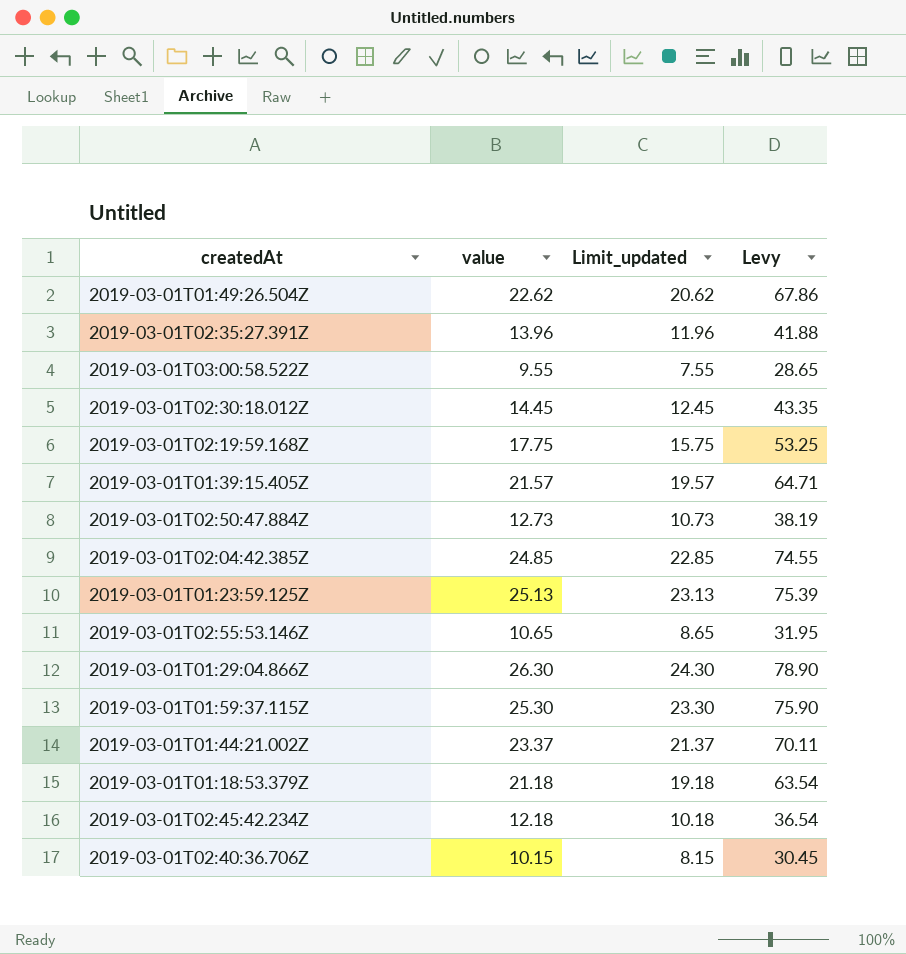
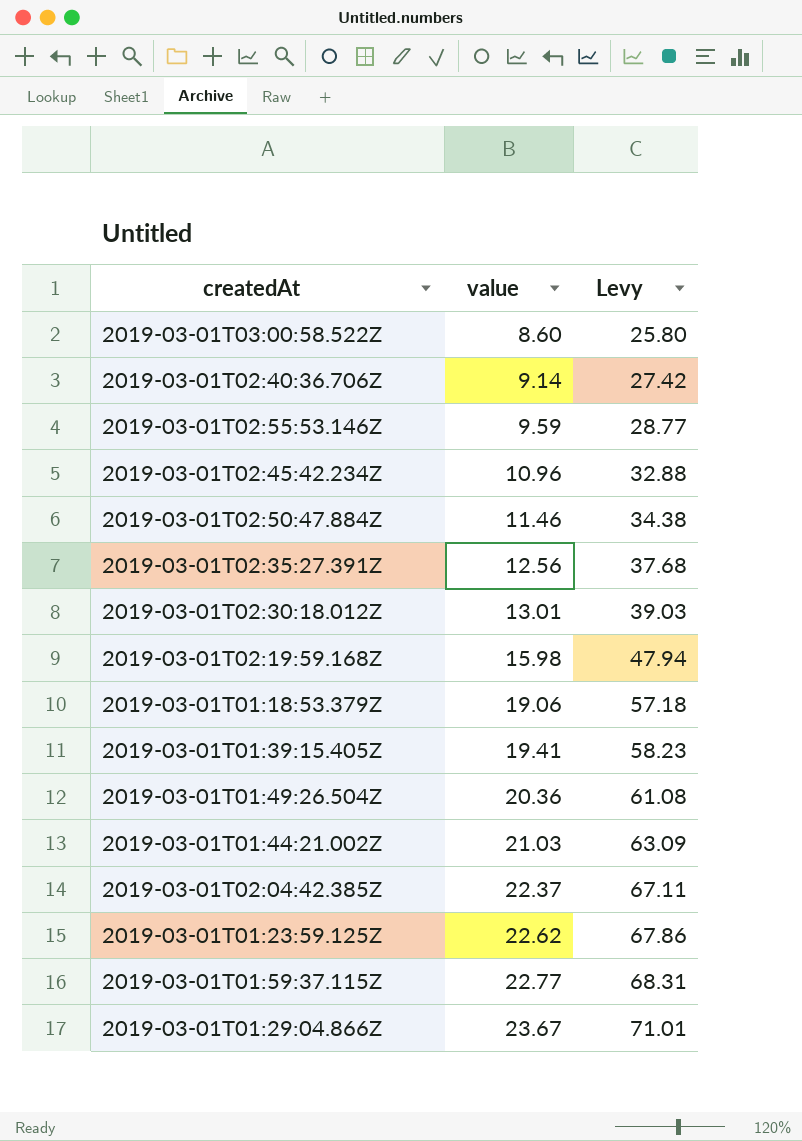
row order: none -> value ascending
column Limit_updated | formula: [value] - 2 -> none
2019-03-01T03:00:58.522Z | value: 9.55 -> 8.60
2019-03-01T03:00:58.522Z | Levy: 28.65 -> 25.80
2019-03-01T02:40:36.706Z | value: 10.15 -> 9.14
2019-03-01T02:40:36.706Z | Levy: 30.45 -> 27.42
2019-03-01T02:55:53.146Z | value: 10.65 -> 9.59
2019-03-01T02:55:53.146Z | Levy: 31.95 -> 28.77
2019-03-01T02:45:42.234Z | value: 12.18 -> 10.96
2019-03-01T02:45:42.234Z | Levy: 36.54 -> 32.88
2019-03-01T02:50:47.884Z | value: 12.73 -> 11.46
2019-03-01T02:50:47.884Z | Levy: 38.19 -> 34.38
2019-03-01T02:35:27.391Z | value: 13.96 -> 12.56
2019-03-01T02:35:27.391Z | Levy: 41.88 -> 37.68
2019-03-01T02:30:18.012Z | value: 14.45 -> 13.01
2019-03-01T02:30:18.012Z | Levy: 43.35 -> 39.03
2019-03-01T02:19:59.168Z | value: 17.75 -> 15.98
2019-03-01T02:19:59.168Z | Levy: 53.25 -> 47.94
2019-03-01T01:18:53.379Z | value: 21.18 -> 19.06
2019-03-01T01:18:53.379Z | Levy: 63.54 -> 57.18
2019-03-01T01:39:15.405Z | value: 21.57 -> 19.41
2019-03-01T01:39:15.405Z | Levy: 64.71 -> 58.23
2019-03-01T01:49:26.504Z | value: 22.62 -> 20.36
2019-03-01T01:49:26.504Z | Levy: 67.86 -> 61.08
2019-03-01T01:44:21.002Z | value: 23.37 -> 21.03
2019-03-01T01:44:21.002Z | Levy: 70.11 -> 63.09
2019-03-01T02:04:42.385Z | value: 24.85 -> 22.37
2019-03-01T02:04:42.385Z | Levy: 74.55 -> 67.11
2019-03-01T01:23:59.125Z | value: 25.13 -> 22.62
2019-03-01T01:23:59.125Z | Levy: 75.39 -> 67.86
2019-03-01T01:59:37.115Z | value: 25.30 -> 22.77
2019-03-01T01:59:37.115Z | Levy: 75.90 -> 68.31
2019-03-01T01:29:04.866Z | value: 26.30 -> 23.67
2019-03-01T01:29:04.866Z | Levy: 78.90 -> 71.01

